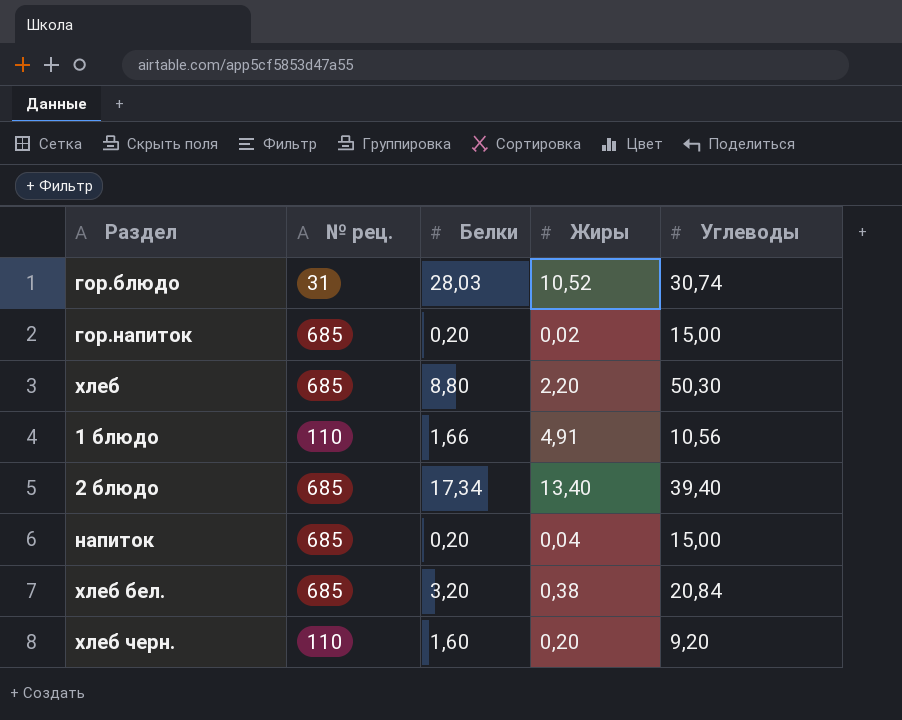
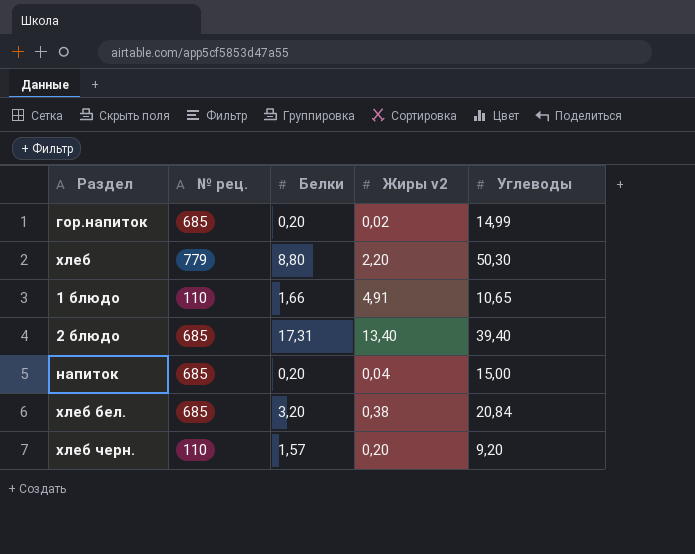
column name: Жиры -> Жиры v2
row гор.блюдо: 31 | 28,03 | 10,52 | 30,74 -> none
гор.напиток | Углеводы: 15,00 -> 14,99
хлеб | № рец.: 685 -> 779
1 блюдо | Углеводы: 10,56 -> 10,65
2 блюдо | Белки: 17,34 -> 17,31
хлеб черн. | Белки: 1,60 -> 1,57

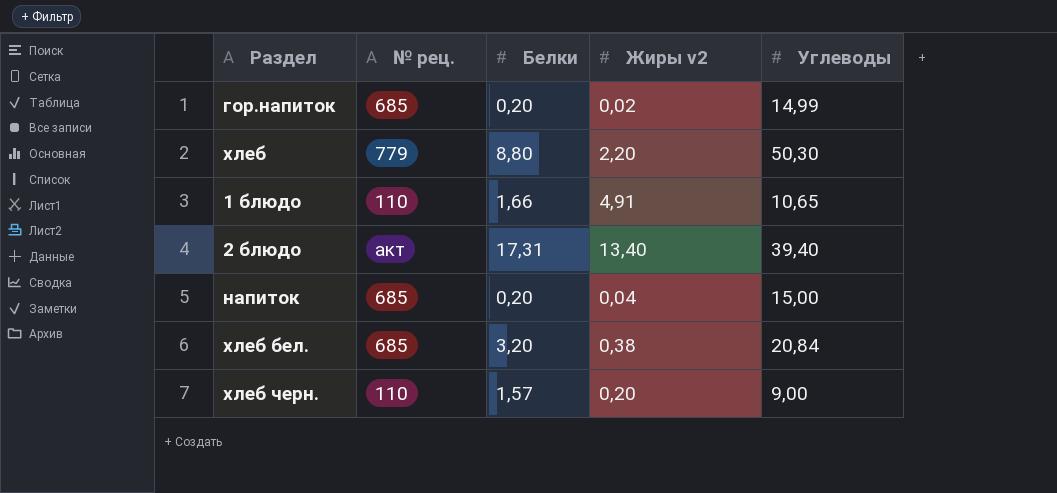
2 блюдо | № рец.: 685 -> акт
хлеб черн. | Углеводы: 9,20 -> 9,00

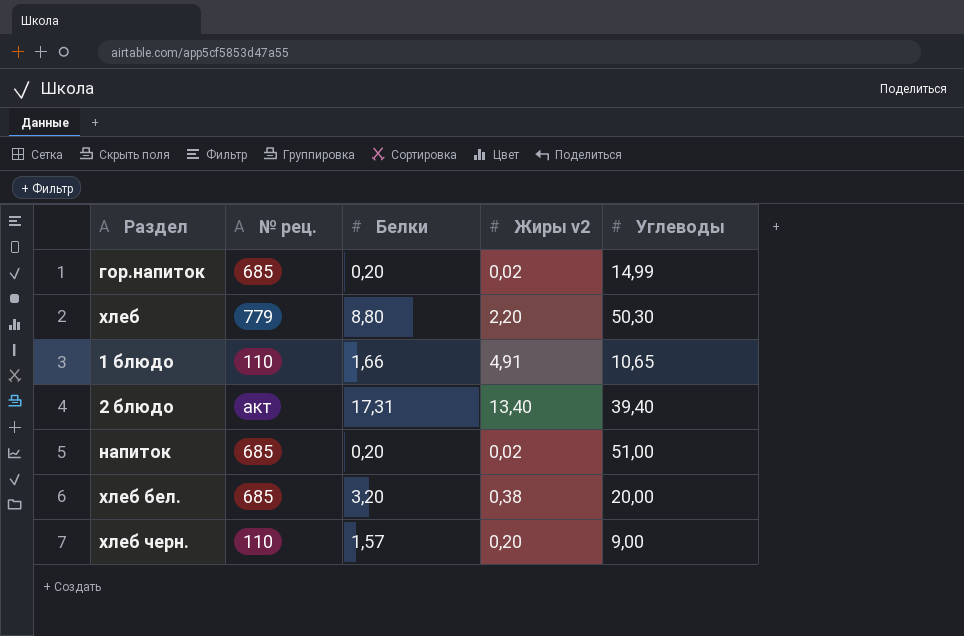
напиток | Жиры v2: 0,04 -> 0,02
напиток | Углеводы: 15,00 -> 51,00
хлеб бел. | Углеводы: 20,84 -> 20,00

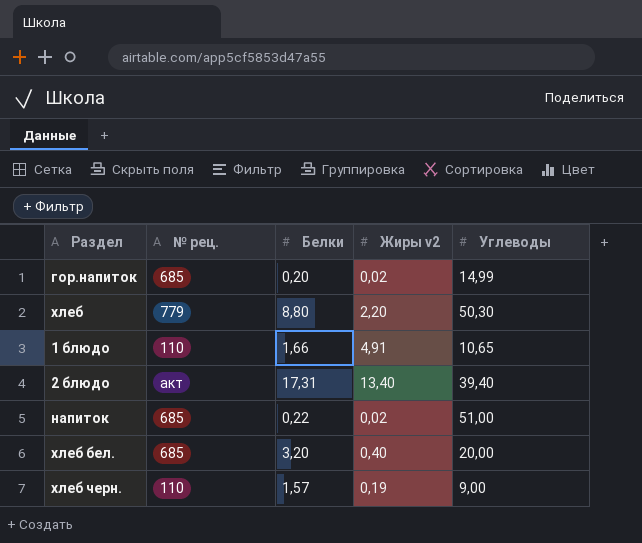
напиток | Белки: 0,20 -> 0,22
хлеб бел. | Жиры v2: 0,38 -> 0,40
хлеб черн. | Жиры v2: 0,20 -> 0,19

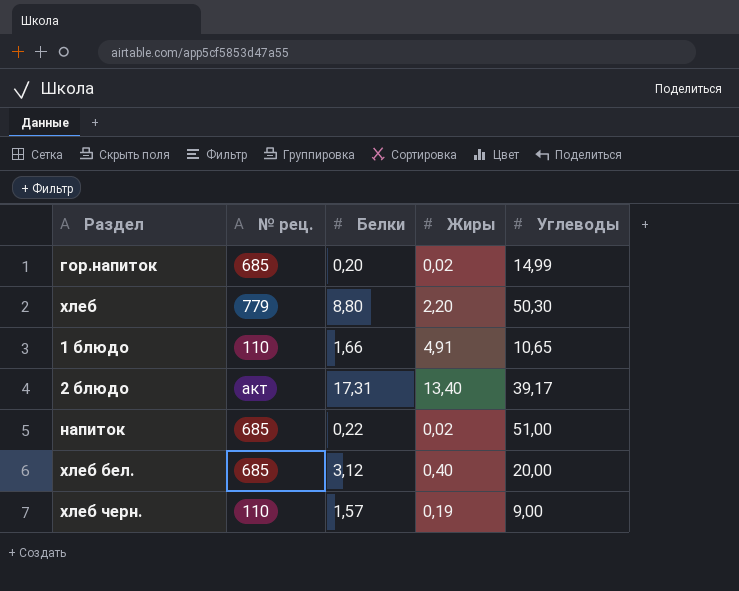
column name: Жиры v2 -> Жиры
2 блюдо | Углеводы: 39,40 -> 39,17
хлеб бел. | Белки: 3,20 -> 3,12

